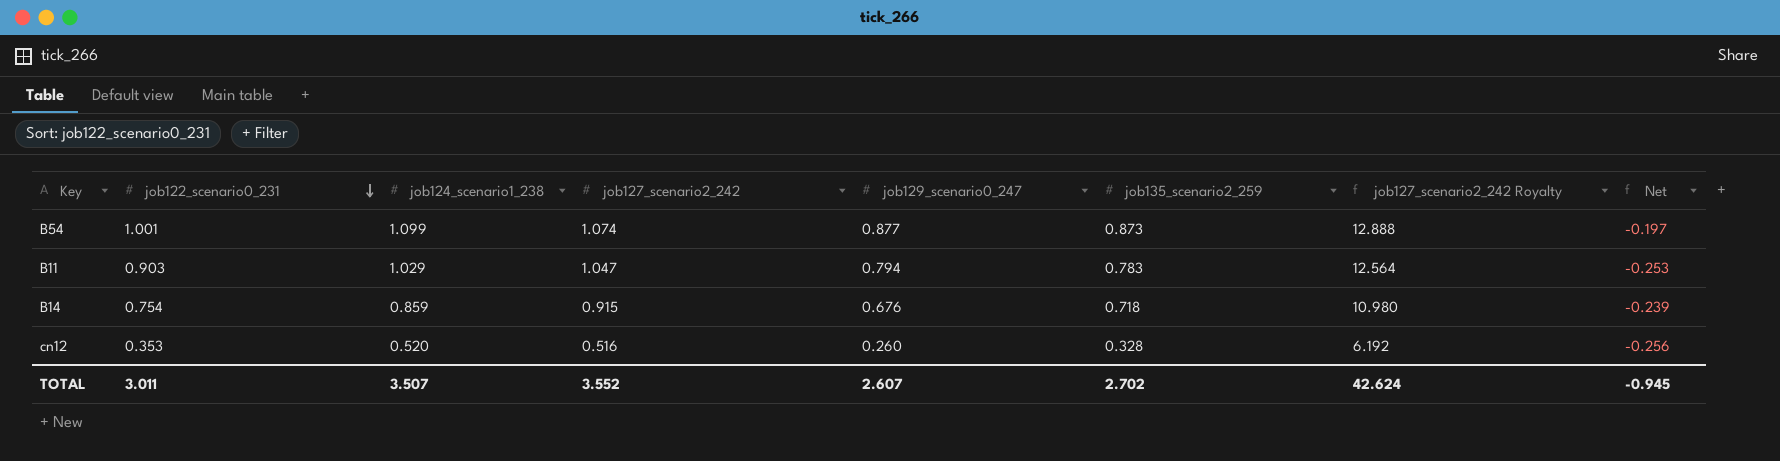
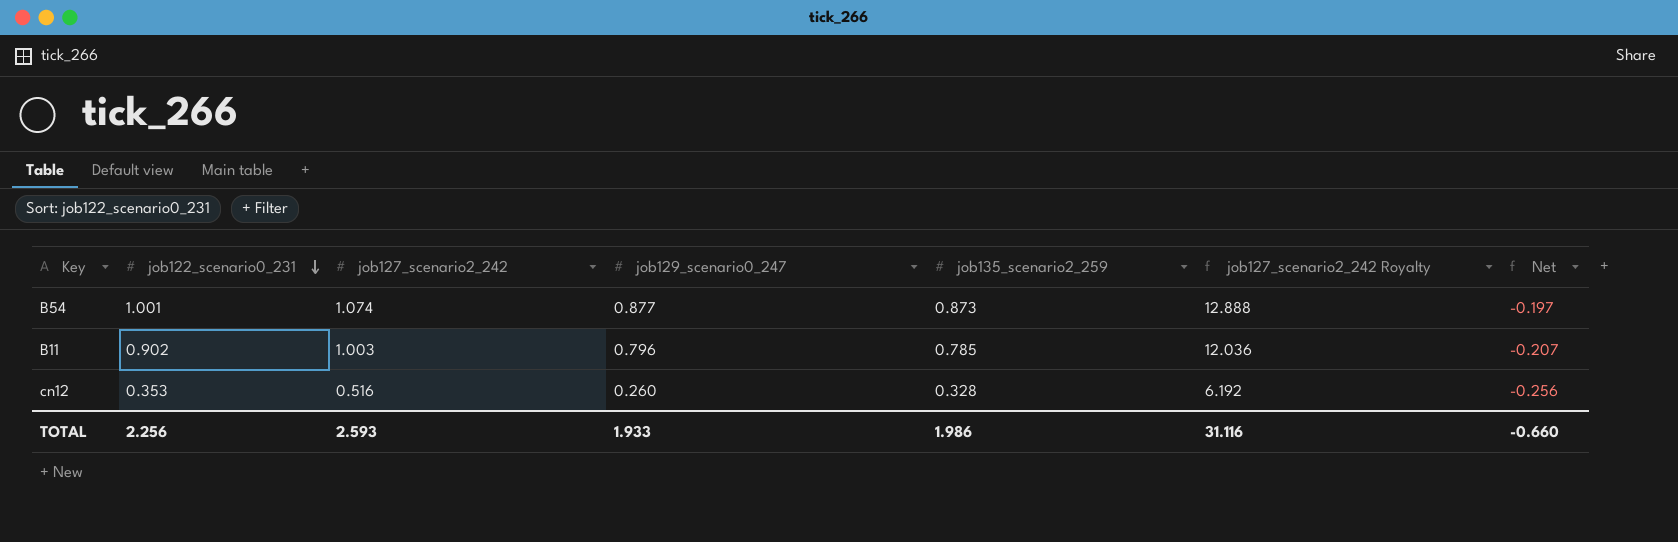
column job124_scenario1_238 | position: 3 -> none
row B14: 0.754 | 0.859 | 0.915 | 0.676 | 0.718 | 10.980 | -0.239 -> none
B11 | job122_scenario0_231: 0.903 -> 0.902
B11 | job127_scenario2_242: 1.047 -> 1.003
B11 | job129_scenario0_247: 0.794 -> 0.796
B11 | job135_scenario2_259: 0.783 -> 0.785
B11 | job127_scenario2_242 Royalty: 12.564 -> 12.036
B11 | Net: -0.253 -> -0.207
TOTAL | job122_scenario0_231: 3.011 -> 2.256
TOTAL | job127_scenario2_242: 3.552 -> 2.593
TOTAL | job129_scenario0_247: 2.607 -> 1.933
TOTAL | job135_scenario2_259: 2.702 -> 1.986
TOTAL | job127_scenario2_242 Royalty: 42.624 -> 31.116
TOTAL | Net: -0.945 -> -0.660

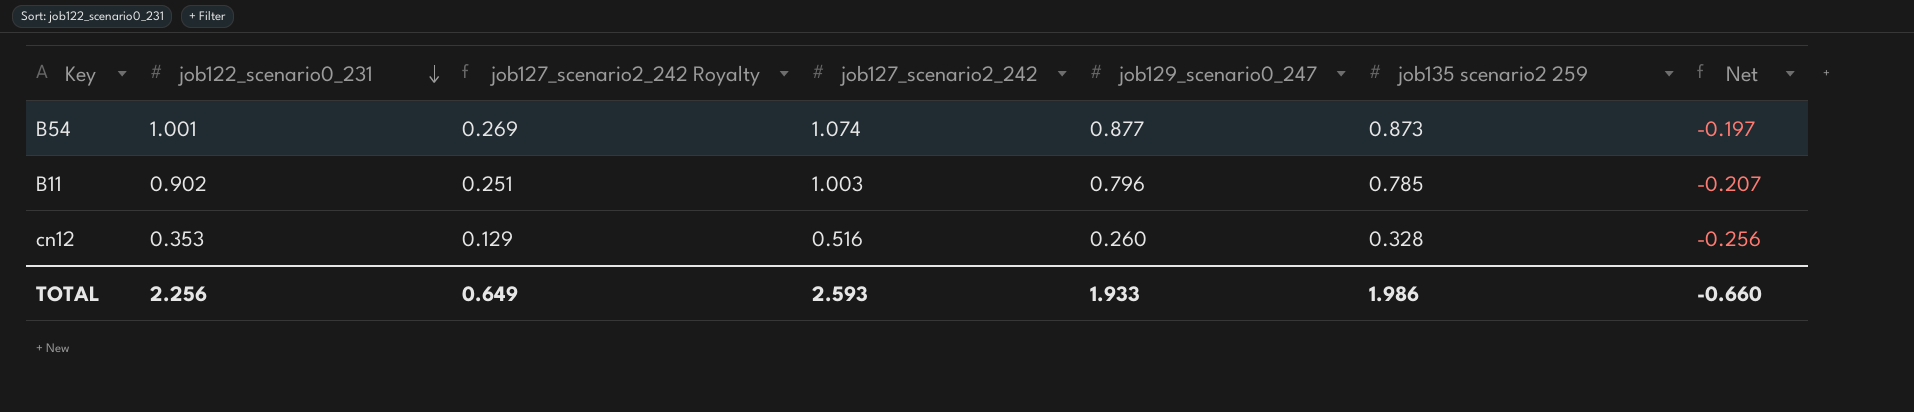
column job127_scenario2_242 Royalty | formula: [job127_scenario2_242] * 12 -> [job127_scenario2_242] * 0.25
column job127_scenario2_242 Royalty | position: 6 -> 3
column name: job135_scenario2_259 -> job135 scenario2 259
TOTAL | job127_scenario2_242 Royalty: 31.116 -> 0.649

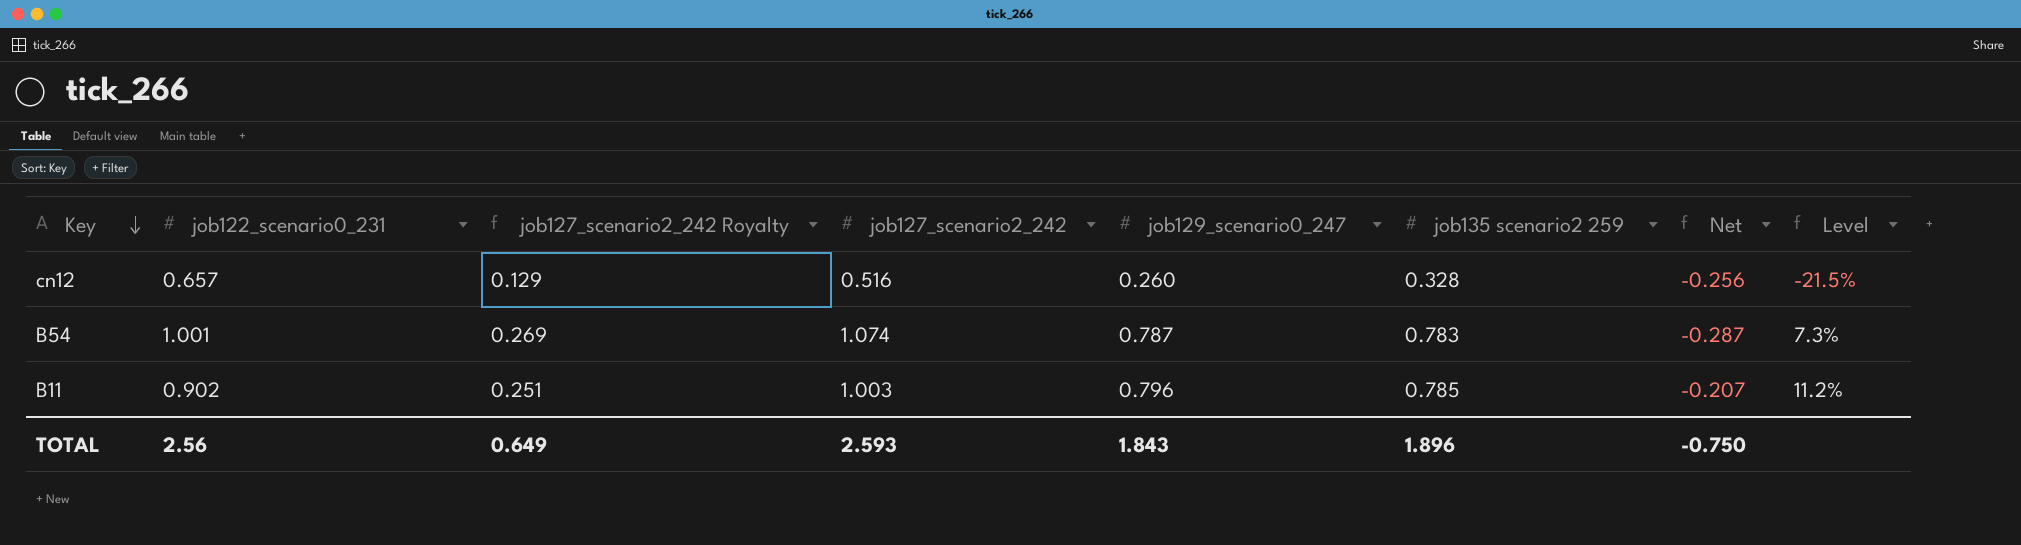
row order: job122_scenario0_231 descending -> Key descending
column Level | formula: none -> ([job127_scenario2_242] - [job122_scenario0_231]) / [job122_scenario0_231]
cn12 | job122_scenario0_231: 0.353 -> 0.657
B54 | job129_scenario0_247: 0.877 -> 0.787
B54 | job135 scenario2 259: 0.873 -> 0.783
B54 | Net: -0.197 -> -0.287
TOTAL | job122_scenario0_231: 2.256 -> 2.56
TOTAL | job129_scenario0_247: 1.933 -> 1.843
TOTAL | job135 scenario2 259: 1.986 -> 1.896
TOTAL | Net: -0.660 -> -0.750

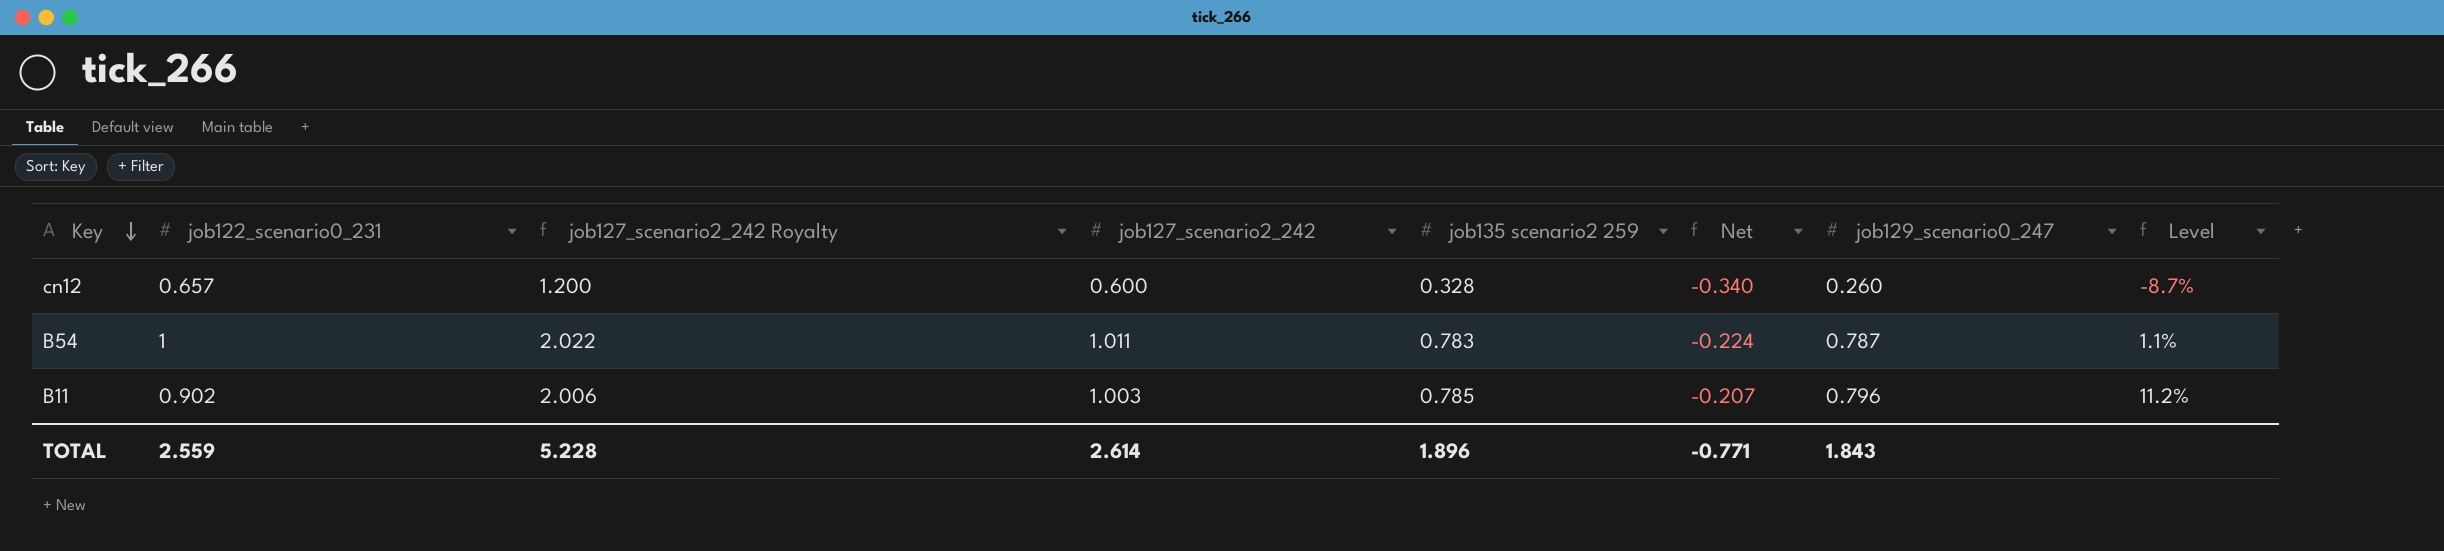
column job127_scenario2_242 Royalty | formula: [job127_scenario2_242] * 0.25 -> [job127_scenario2_242] * 2
column job129_scenario0_247 | position: 5 -> 7
cn12 | job127_scenario2_242: 0.516 -> 0.600
cn12 | Net: -0.256 -> -0.340
cn12 | Level: -21.5% -> -8.7%
B54 | job122_scenario0_231: 1.001 -> 1
B54 | job127_scenario2_242: 1.074 -> 1.011
B54 | Net: -0.287 -> -0.224
B54 | Level: 7.3% -> 1.1%
TOTAL | job122_scenario0_231: 2.56 -> 2.559
TOTAL | job127_scenario2_242 Royalty: 0.649 -> 5.228
TOTAL | job127_scenario2_242: 2.593 -> 2.614
TOTAL | Net: -0.750 -> -0.771

